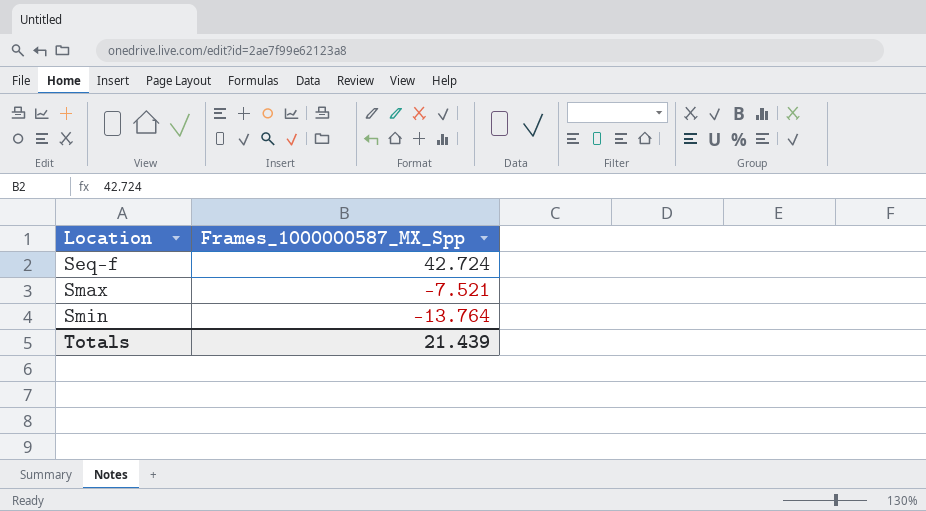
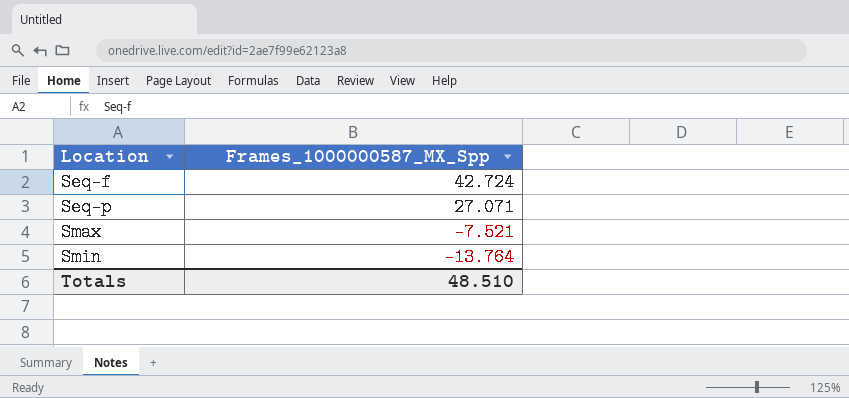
row Seq-p: none -> 27.071
Totals | Frames_1000000587_MX_Spp: 21.439 -> 48.510

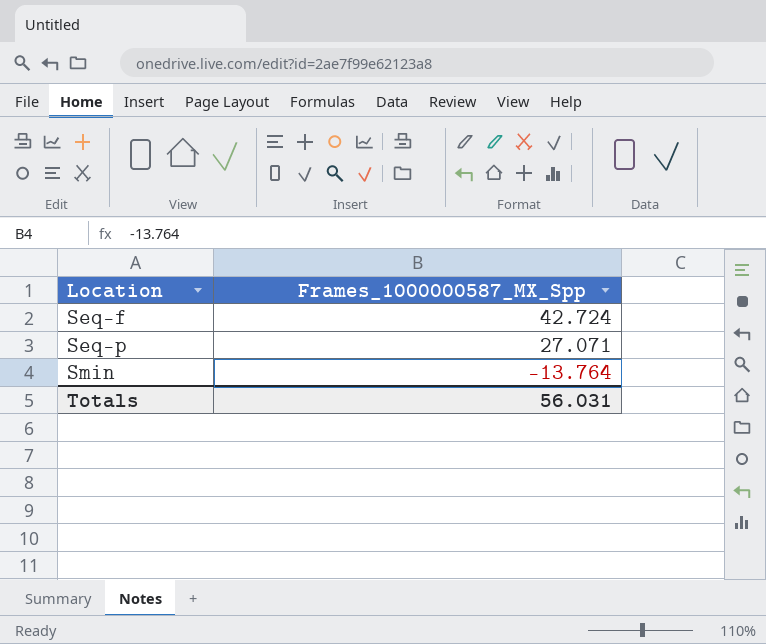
row Smax: -7.521 -> none
Totals | Frames_1000000587_MX_Spp: 48.510 -> 56.031

